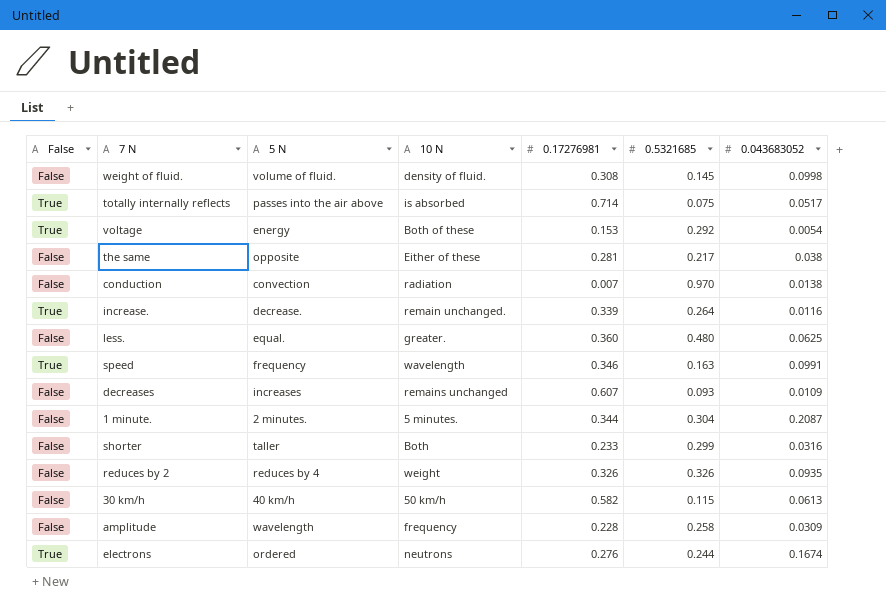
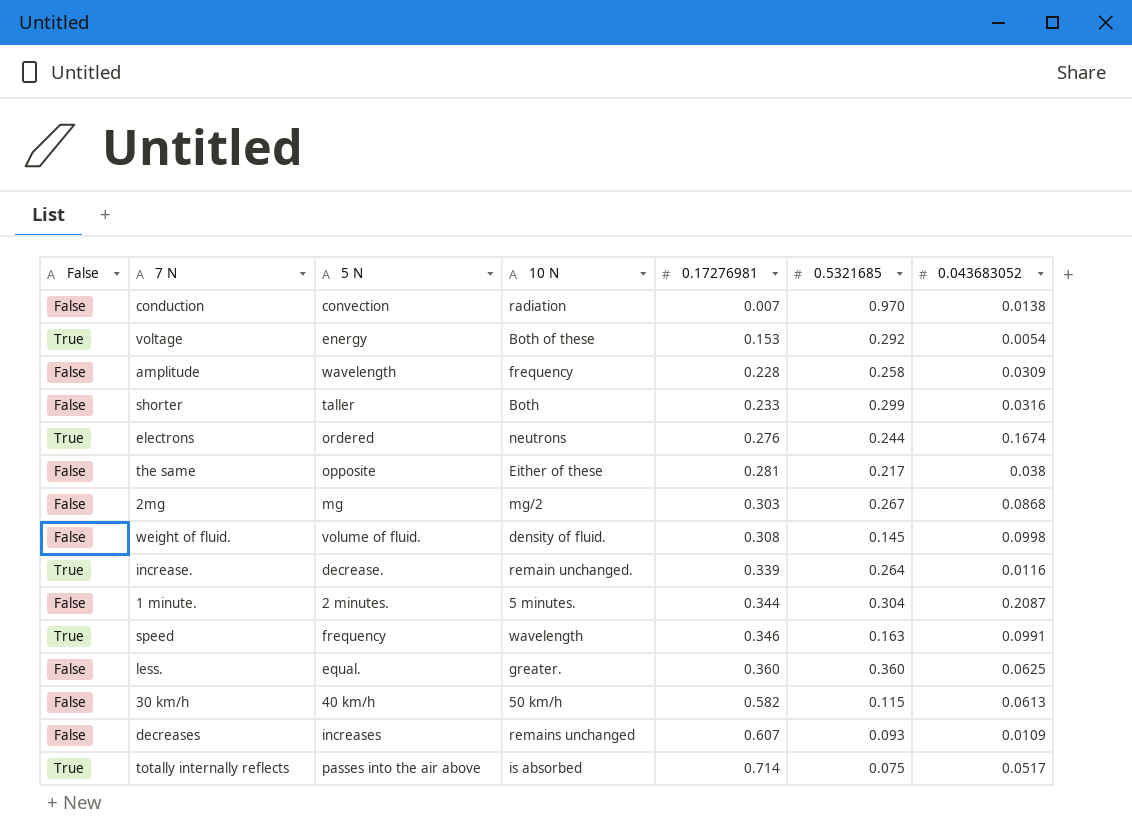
row order: none -> 0.17276981 ascending
row reduces by 2: False | reduces by 4 | weight | 0.326 | 0.326 | 0.0935 -> none
row 2mg: none -> False | mg | mg/2 | 0.303 | 0.267 | 0.0868
less. | 0.5321685: 0.480 -> 0.360

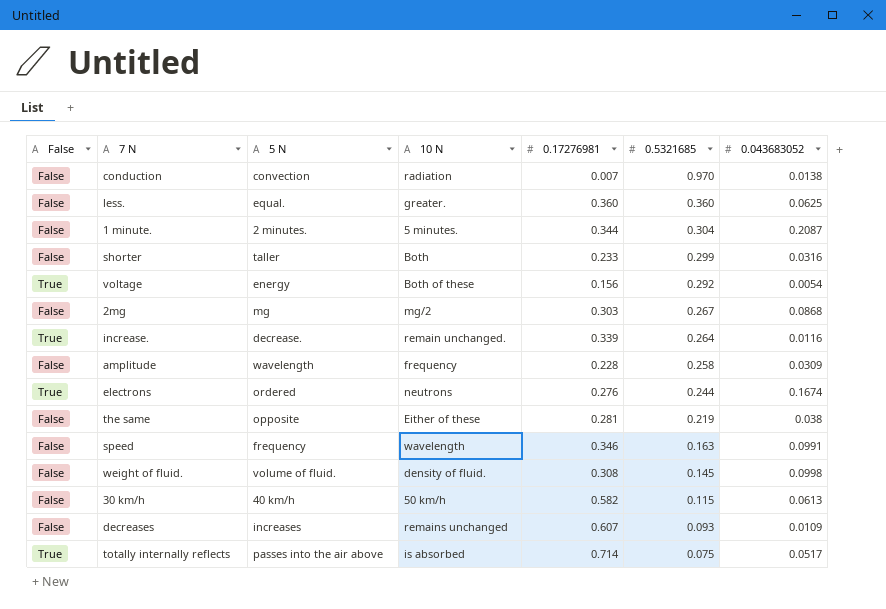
row order: 0.17276981 ascending -> 0.5321685 descending
voltage | 0.17276981: 0.153 -> 0.156
the same | 0.5321685: 0.217 -> 0.219
speed | False: True -> False

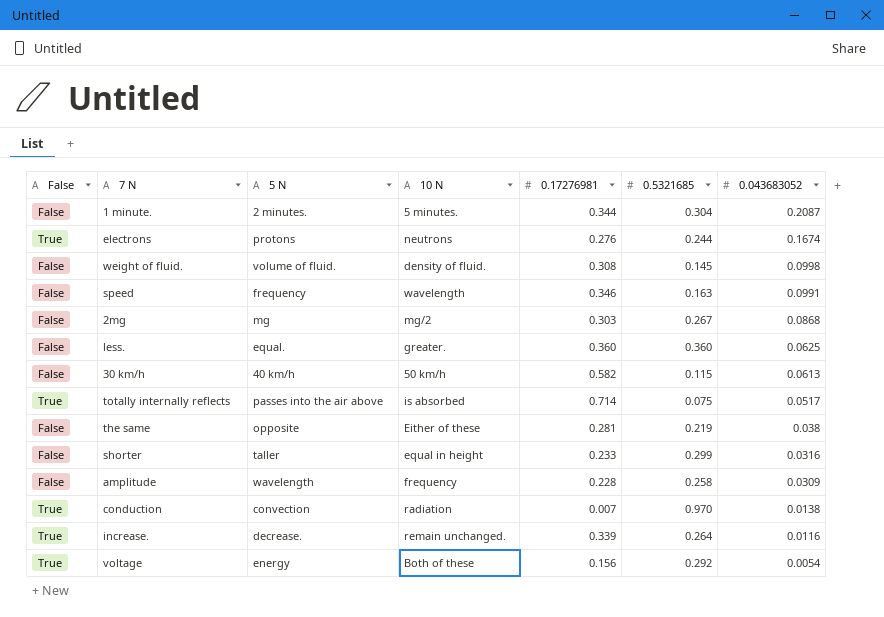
row order: 0.5321685 descending -> 0.043683052 descending
row decreases: False | increases | remains unchanged | 0.607 | 0.093 | 0.0109 -> none
electrons | 5 N: ordered -> protons
shorter | 10 N: Both -> equal in height
conduction | False: False -> True

